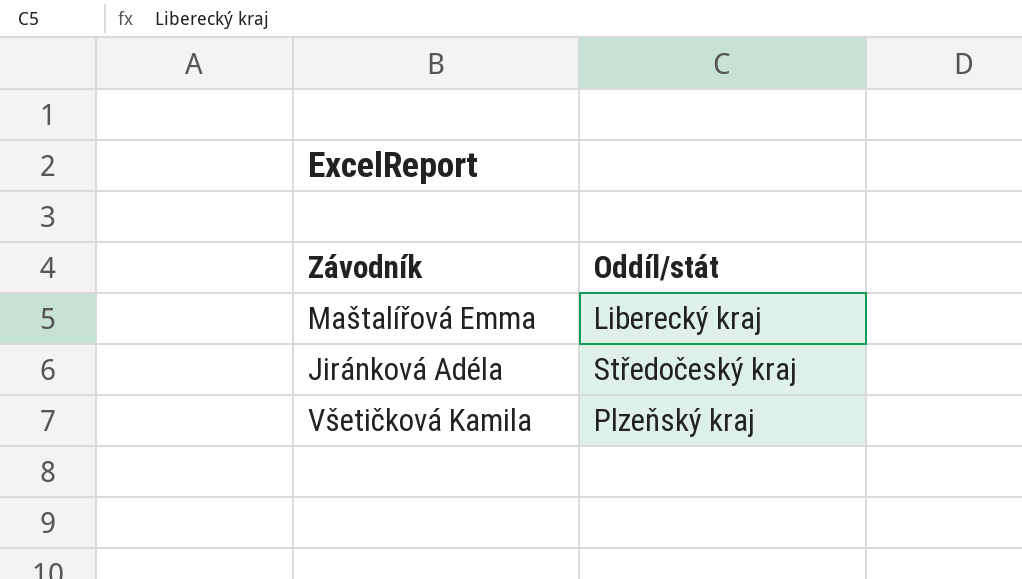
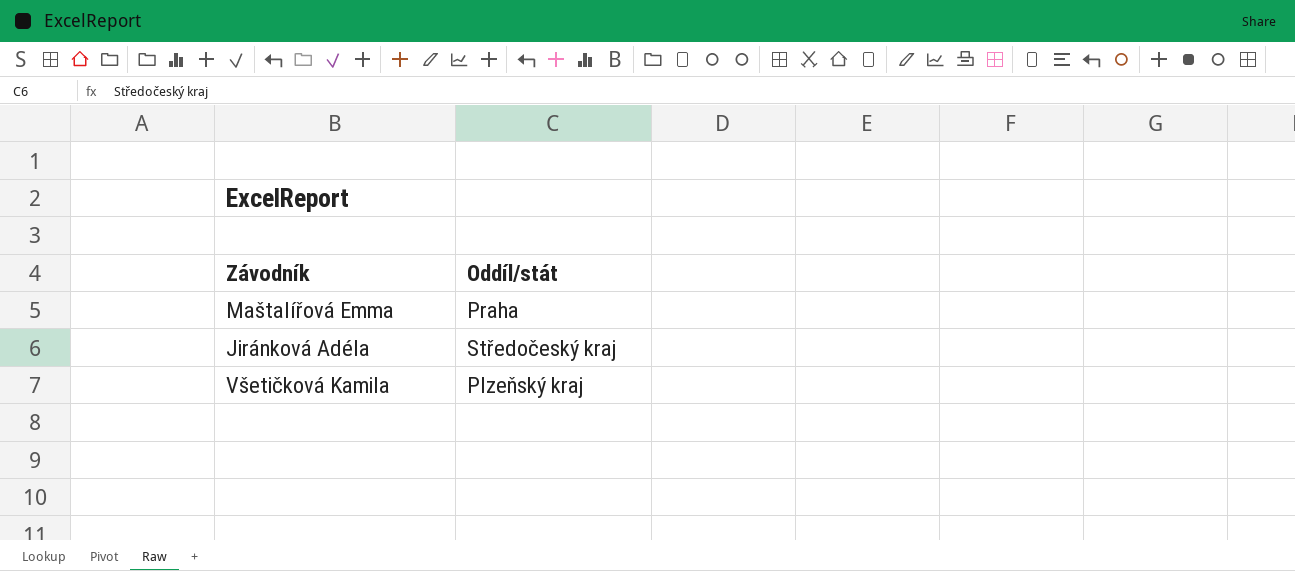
Maštalířová Emma | Oddíl/stát: Liberecký kraj -> Praha

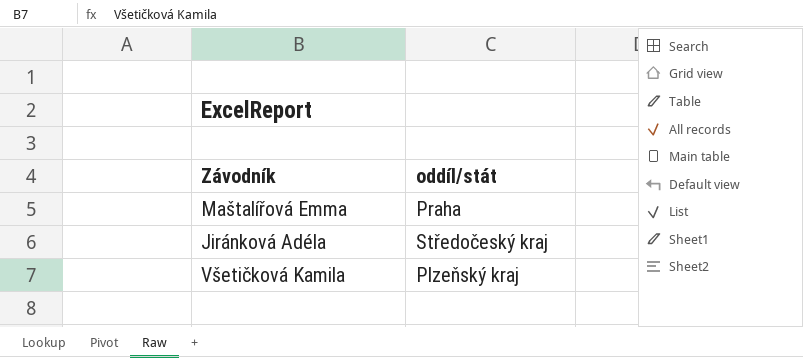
column name: Oddíl/stát -> oddíl/stát

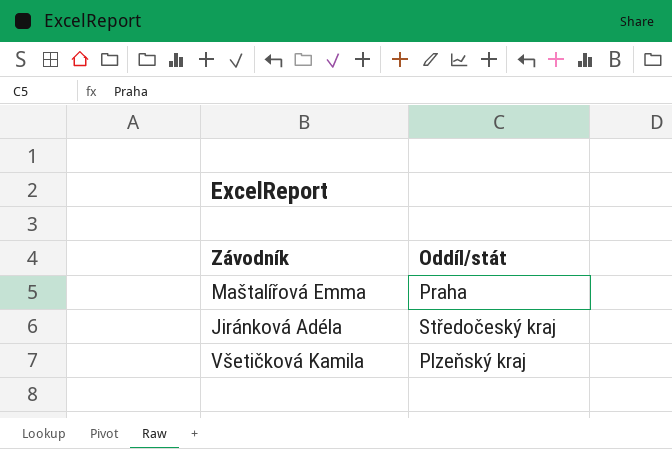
column name: oddíl/stát -> Oddíl/stát

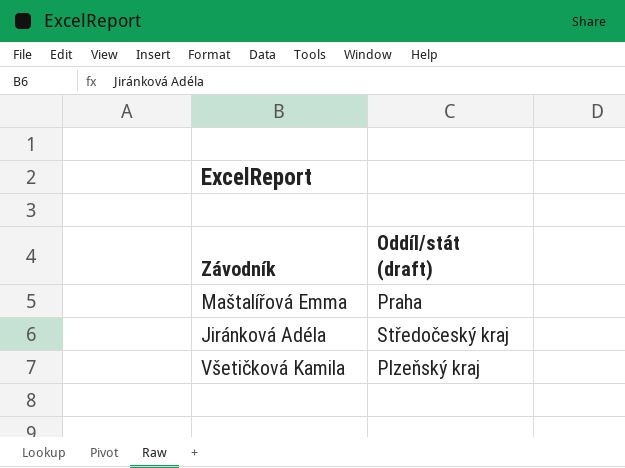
column name: Oddíl/stát -> Oddíl/stát (draft)

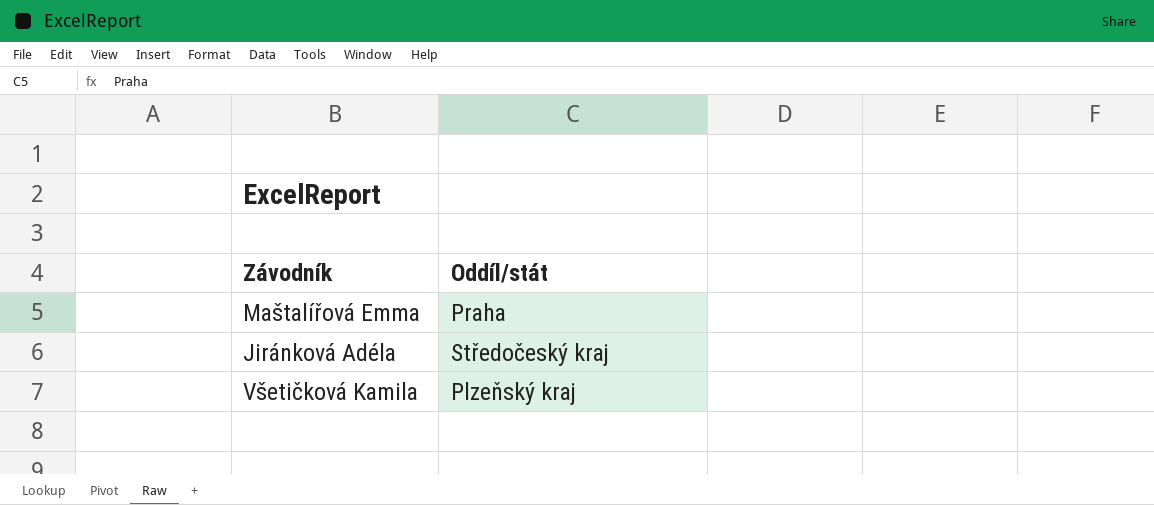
column name: Oddíl/stát (draft) -> Oddíl/stát

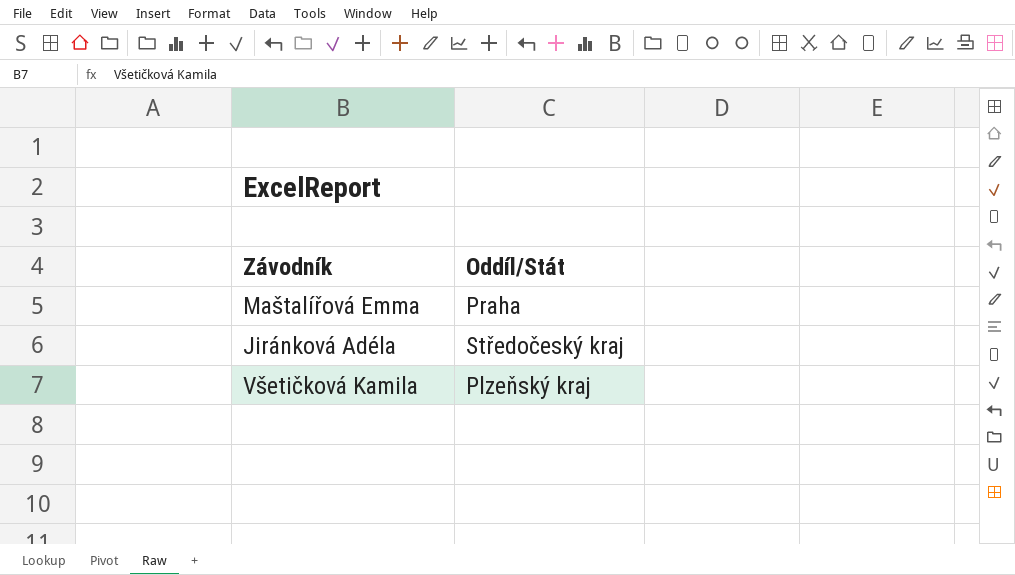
column name: Oddíl/stát -> Oddíl/Stát

